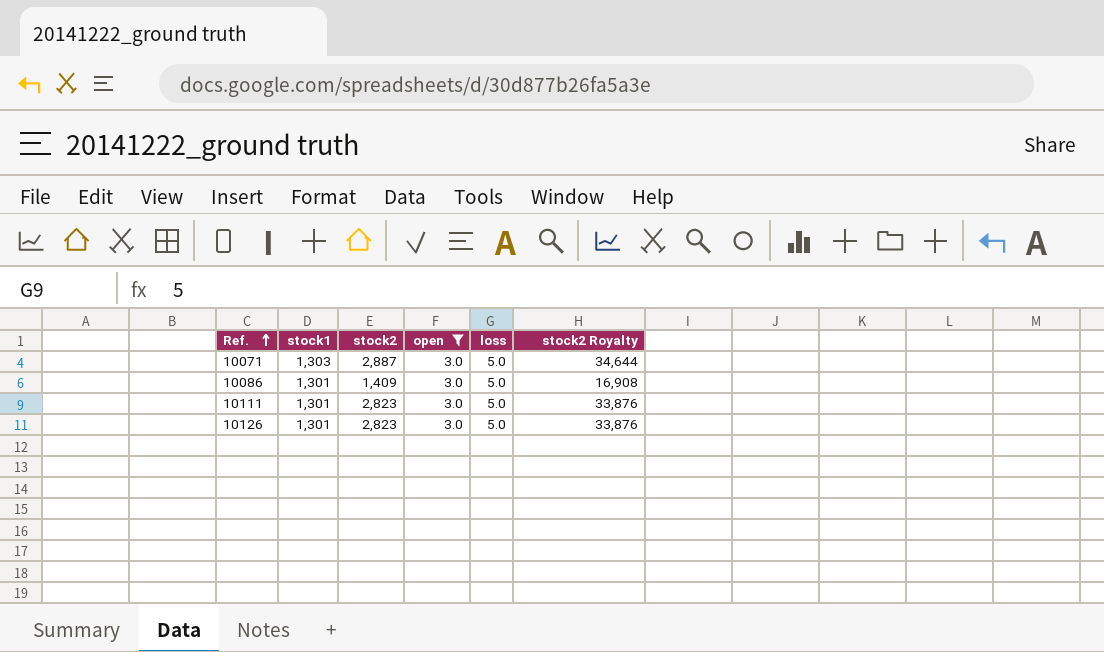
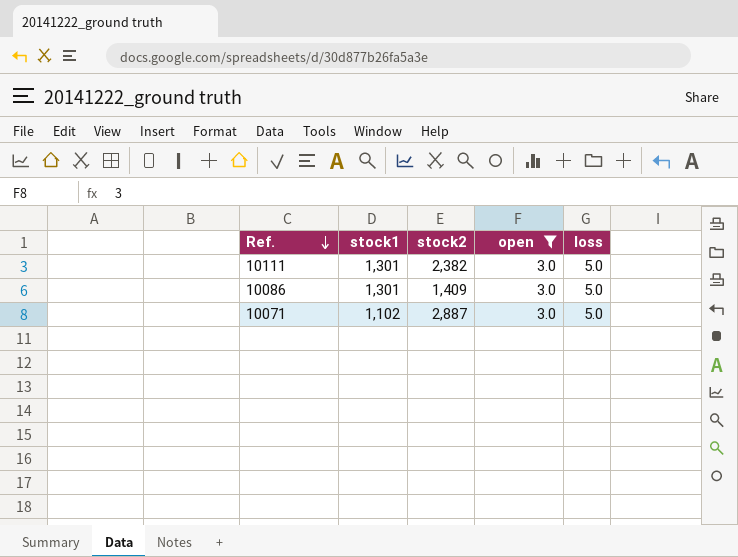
row order: Ref. ascending -> Ref. descending
column stock2 Royalty | formula: [stock2] * 12 -> none
row 10126: 1,301 | 2,823 | 3.0 | 5.0 | 33,876 -> none
10111 | stock2: 2,823 -> 2,382
10071 | stock1: 1,303 -> 1,102

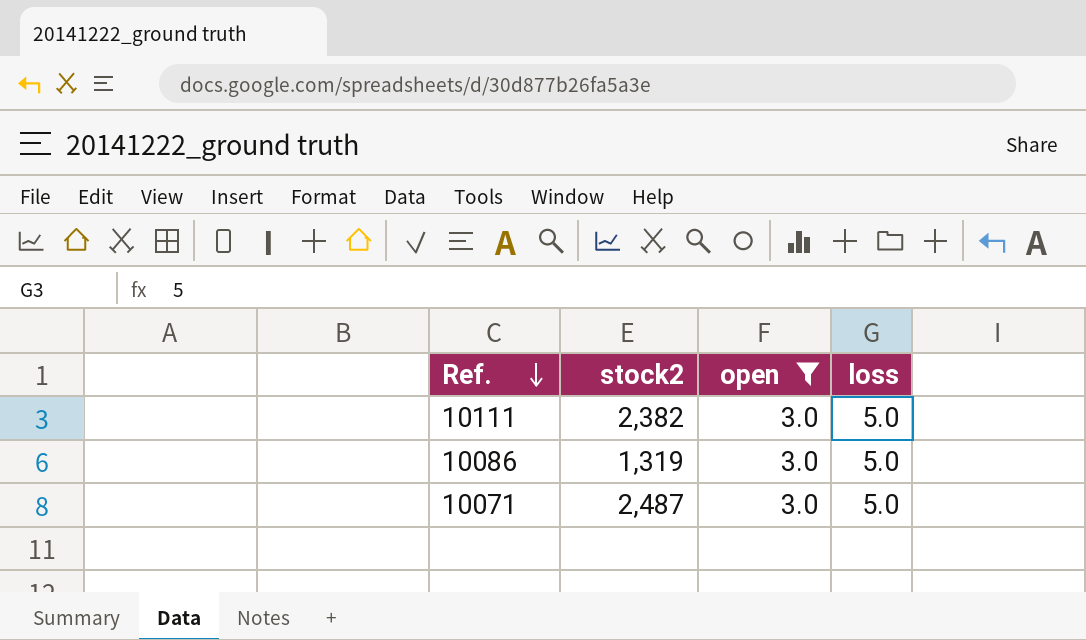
column stock1 | position: 2 -> none
10086 | stock2: 1,409 -> 1,319
10071 | stock2: 2,887 -> 2,487

